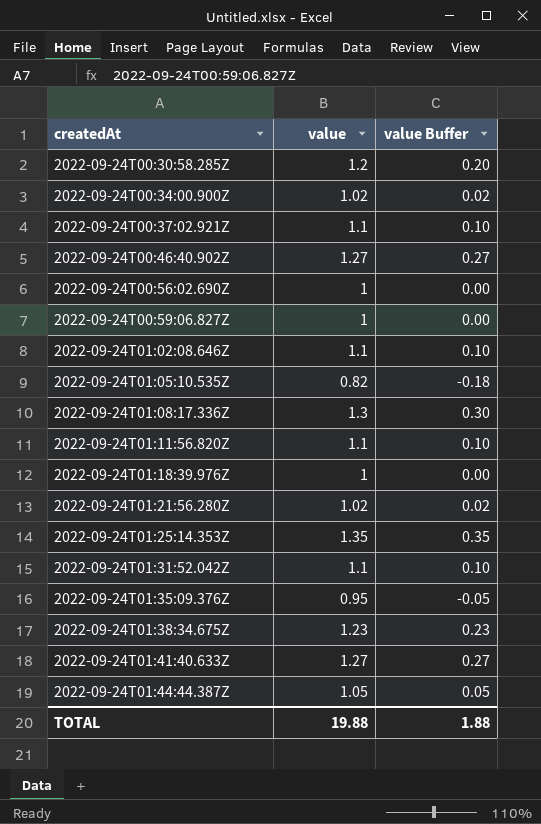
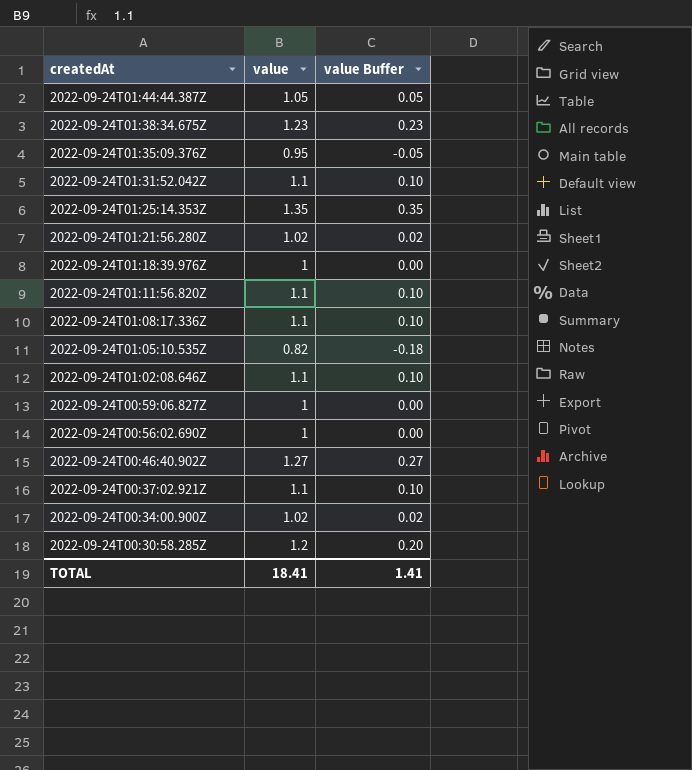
row order: createdAt ascending -> createdAt descending
row 2022-09-24T01:41:40.633Z: 1.27 | 0.27 -> none
2022-09-24T01:08:17.336Z | value: 1.3 -> 1.1
2022-09-24T01:08:17.336Z | value Buffer: 0.30 -> 0.10
TOTAL | value: 19.88 -> 18.41
TOTAL | value Buffer: 1.88 -> 1.41

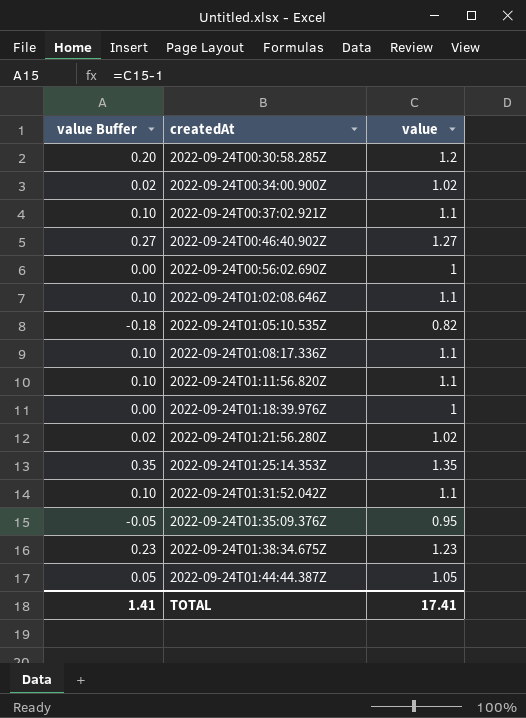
row order: createdAt descending -> createdAt ascending
column value Buffer | position: 3 -> 1
row 2022-09-24T00:59:06.827Z: 1 | 0.00 -> none
TOTAL | value: 18.41 -> 17.41

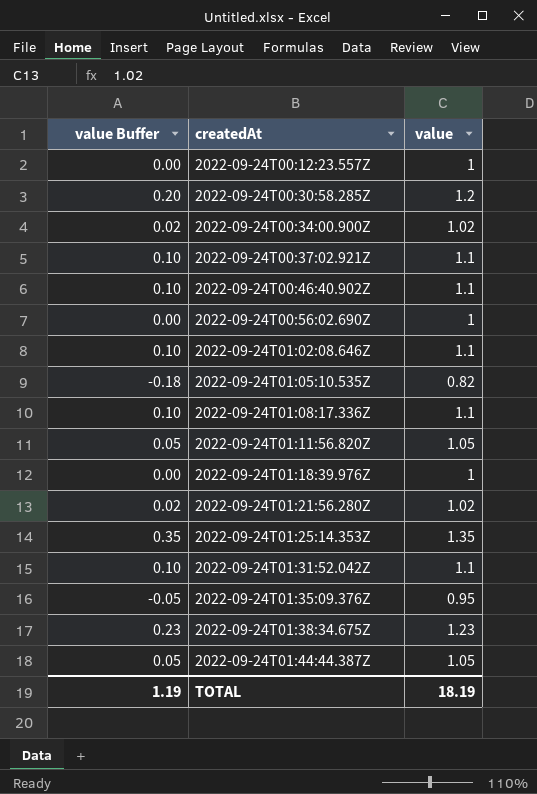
row 2022-09-24T00:12:23.557Z: none -> 0.00 | 1
2022-09-24T00:46:40.902Z | value Buffer: 0.27 -> 0.10
2022-09-24T00:46:40.902Z | value: 1.27 -> 1.1
2022-09-24T01:11:56.820Z | value Buffer: 0.10 -> 0.05
2022-09-24T01:11:56.820Z | value: 1.1 -> 1.05
TOTAL | value Buffer: 1.41 -> 1.19
TOTAL | value: 17.41 -> 18.19

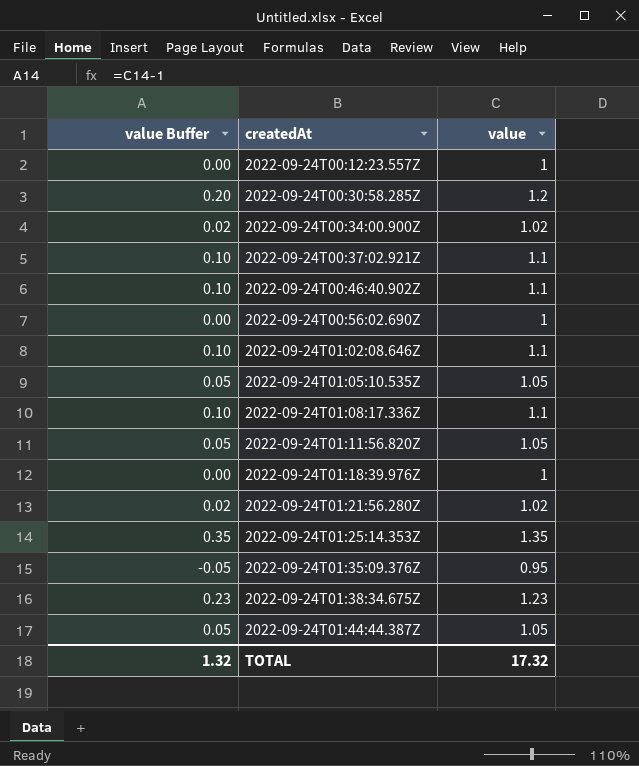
row 2022-09-24T01:31:52.042Z: 0.10 | 1.1 -> none
2022-09-24T01:05:10.535Z | value Buffer: -0.18 -> 0.05
2022-09-24T01:05:10.535Z | value: 0.82 -> 1.05
TOTAL | value Buffer: 1.19 -> 1.32
TOTAL | value: 18.19 -> 17.32

